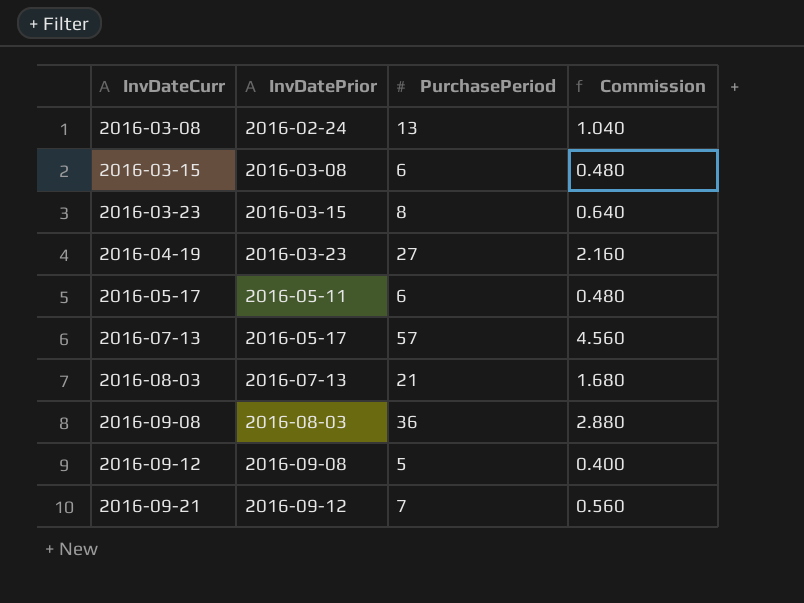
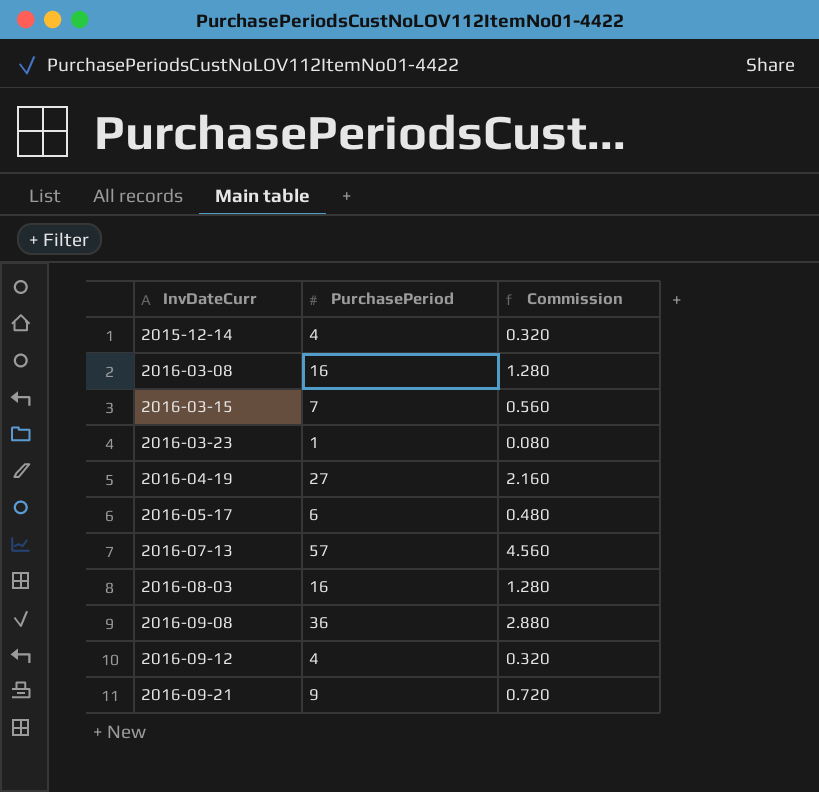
column InvDatePrior | position: 2 -> none
row 2015-12-14: none -> 4 | 0.320
2016-03-08 | PurchasePeriod: 13 -> 16
2016-03-08 | Commission: 1.040 -> 1.280
2016-03-15 | PurchasePeriod: 6 -> 7
2016-03-15 | Commission: 0.480 -> 0.560
2016-03-23 | PurchasePeriod: 8 -> 1
2016-03-23 | Commission: 0.640 -> 0.080
2016-08-03 | PurchasePeriod: 21 -> 16
2016-08-03 | Commission: 1.680 -> 1.280
2016-09-12 | PurchasePeriod: 5 -> 4
2016-09-12 | Commission: 0.400 -> 0.320
2016-09-21 | PurchasePeriod: 7 -> 9
2016-09-21 | Commission: 0.560 -> 0.720

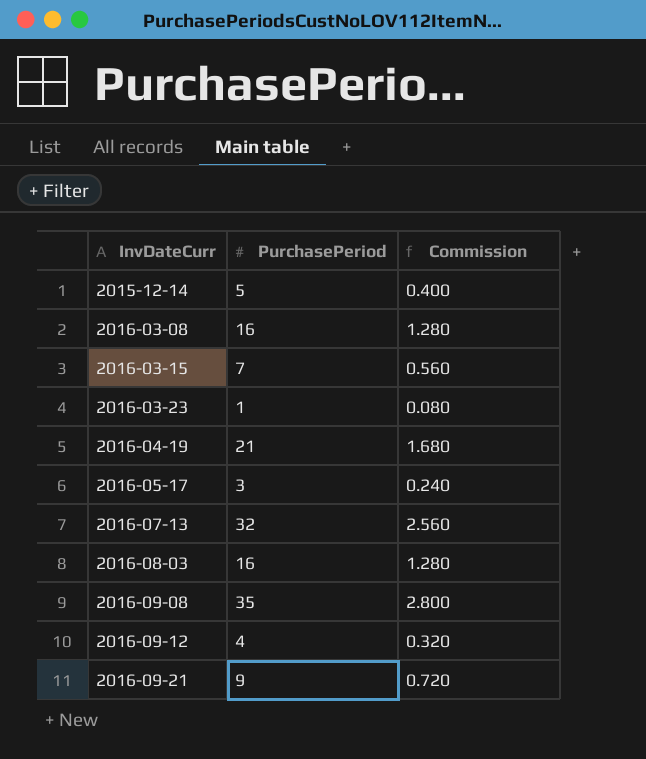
2015-12-14 | PurchasePeriod: 4 -> 5
2015-12-14 | Commission: 0.320 -> 0.400
2016-04-19 | PurchasePeriod: 27 -> 21
2016-04-19 | Commission: 2.160 -> 1.680
2016-05-17 | PurchasePeriod: 6 -> 3
2016-05-17 | Commission: 0.480 -> 0.240
2016-07-13 | PurchasePeriod: 57 -> 32
2016-07-13 | Commission: 4.560 -> 2.560
2016-09-08 | PurchasePeriod: 36 -> 35
2016-09-08 | Commission: 2.880 -> 2.800

